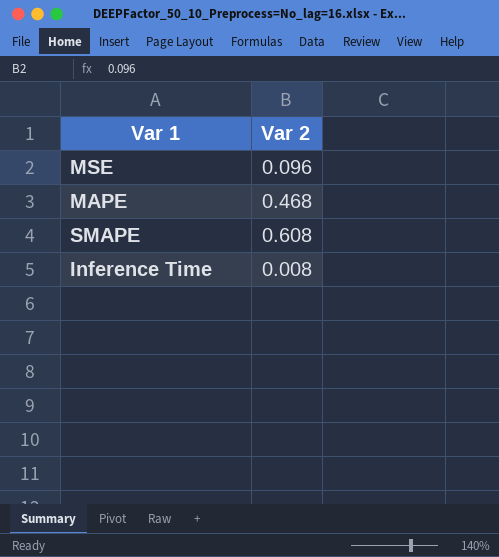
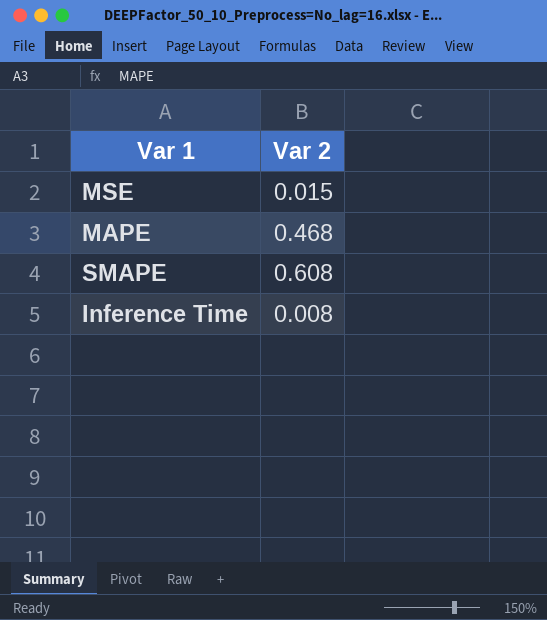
MSE | Var 2: 0.096 -> 0.015

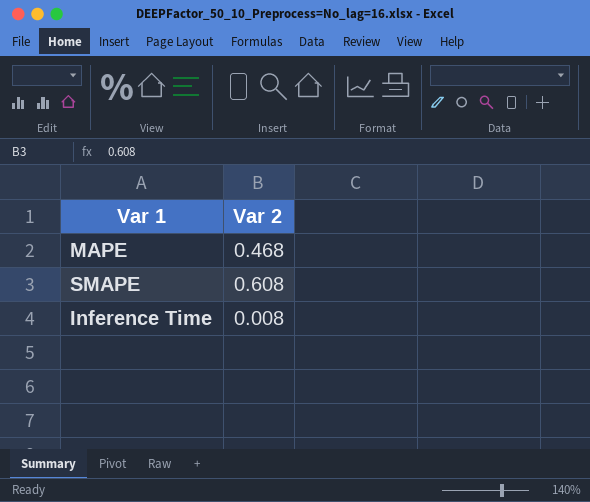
row MSE: 0.015 -> none

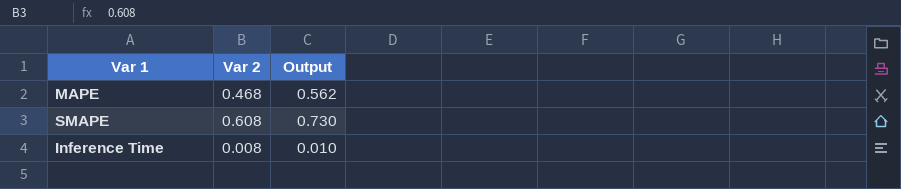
column Output | formula: none -> [Var 2] * 1.2

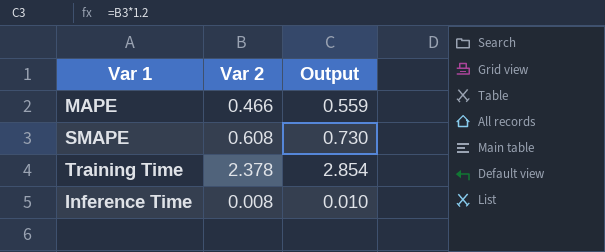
MAPE | Var 2: 0.468 -> 0.466
MAPE | Output: 0.562 -> 0.559
row Training Time: none -> 2.378 | 2.854

